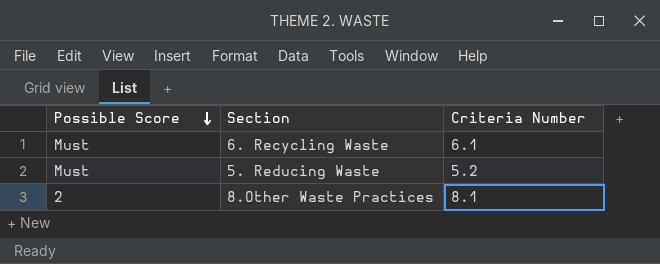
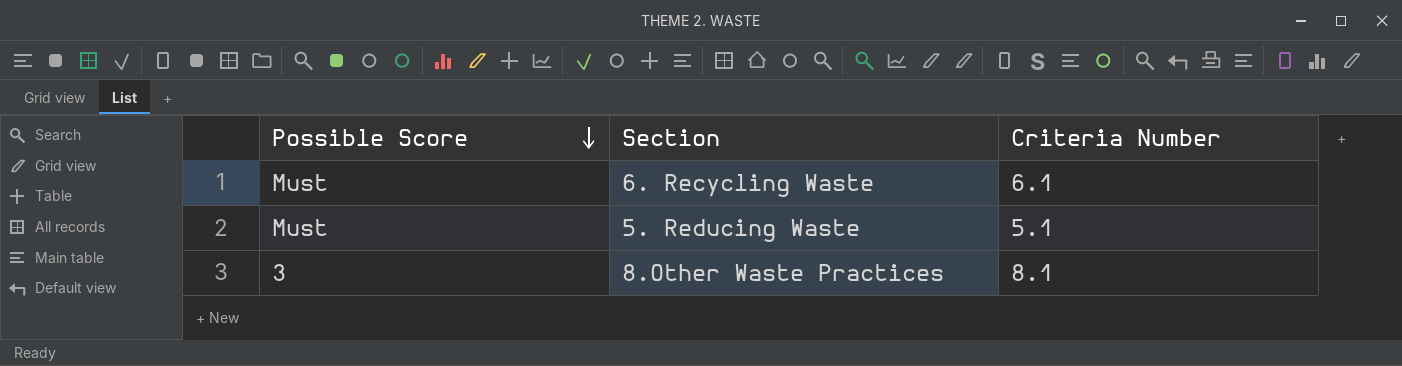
5. Reducing Waste | Criteria Number: 5.2 -> 5.1
8.Other Waste Practices | Possible Score: 2 -> 3

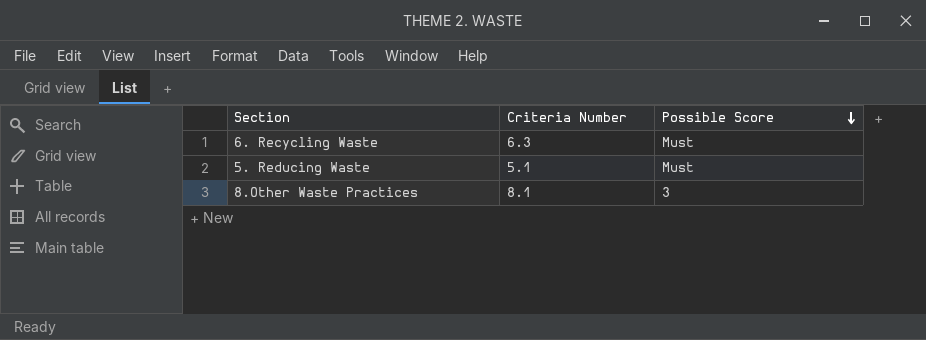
column Possible Score | position: 1 -> 3
6. Recycling Waste | Criteria Number: 6.1 -> 6.3

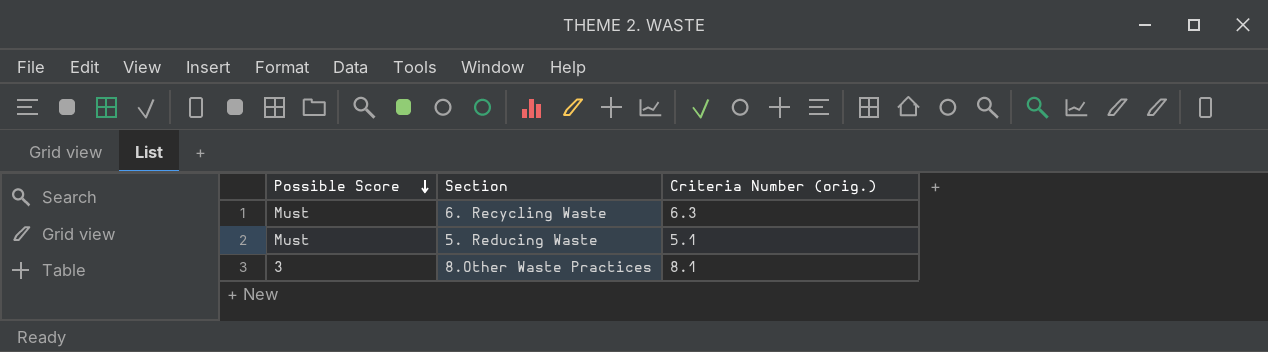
column Possible Score | position: 3 -> 1
column name: Criteria Number -> Criteria Number (orig.)

